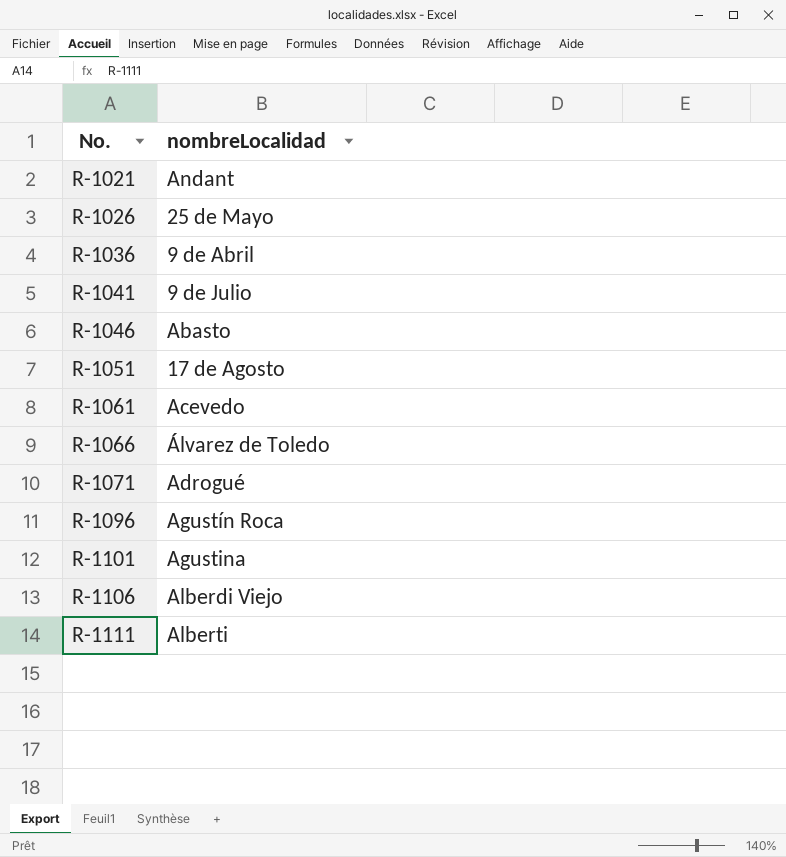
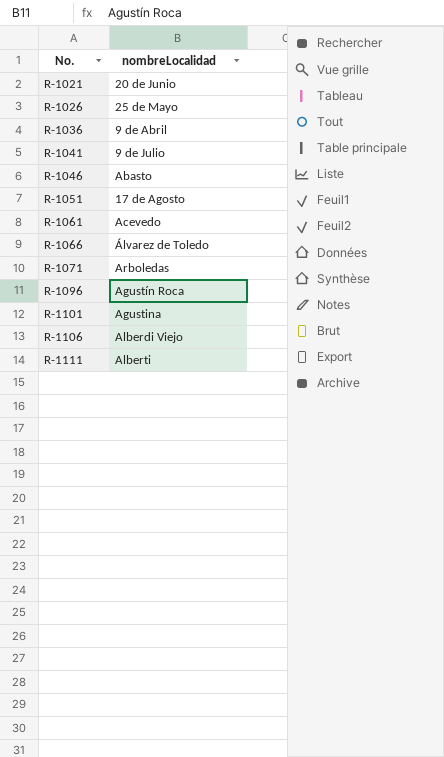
R-1021 | nombreLocalidad: Andant -> 20 de Junio
R-1071 | nombreLocalidad: Adrogué -> Arboledas

